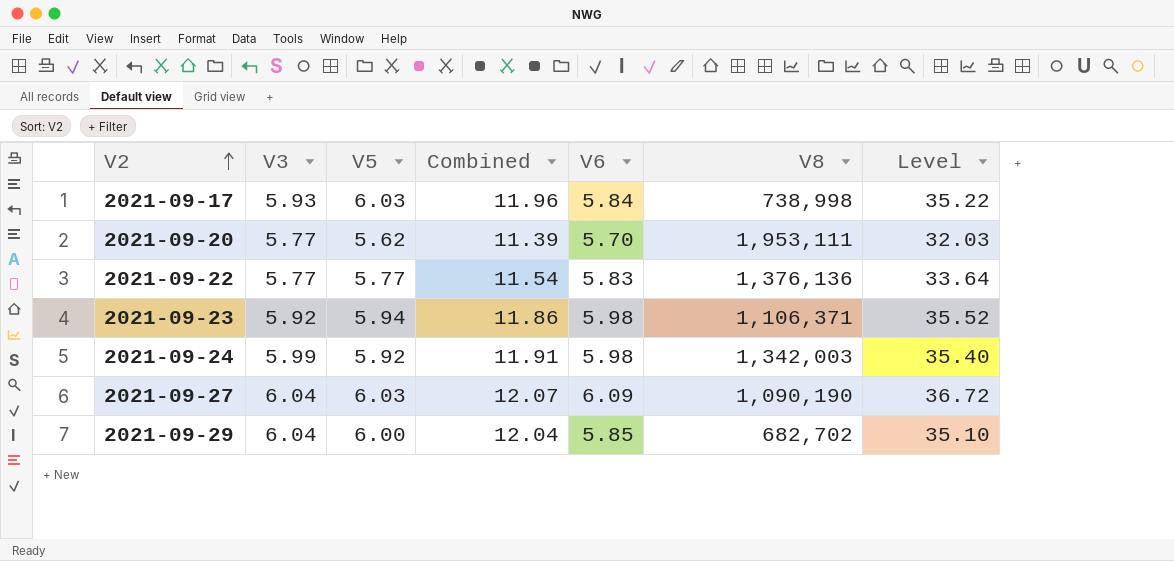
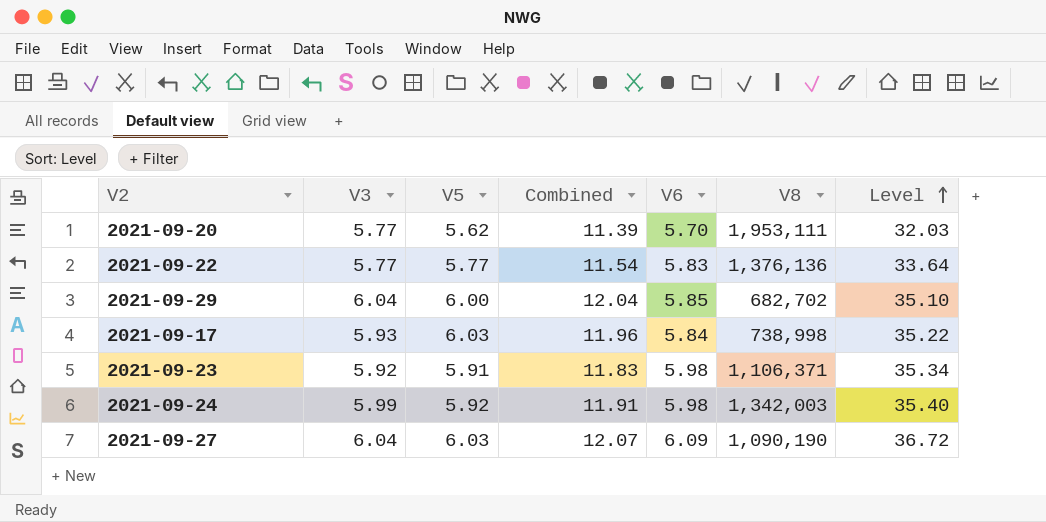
row order: V2 ascending -> Level ascending
2021-09-23 | V5: 5.94 -> 5.91
2021-09-23 | Combined: 11.86 -> 11.83
2021-09-23 | Level: 35.52 -> 35.34

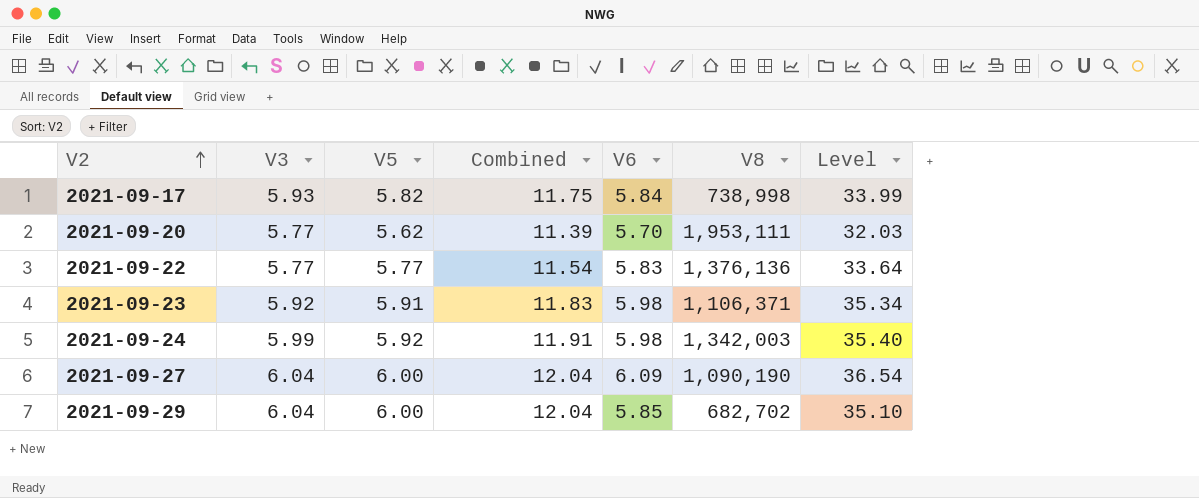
row order: Level ascending -> V2 ascending
2021-09-17 | V5: 6.03 -> 5.82
2021-09-17 | Combined: 11.96 -> 11.75
2021-09-17 | Level: 35.22 -> 33.99
2021-09-27 | V5: 6.03 -> 6.00
2021-09-27 | Combined: 12.07 -> 12.04
2021-09-27 | Level: 36.72 -> 36.54

